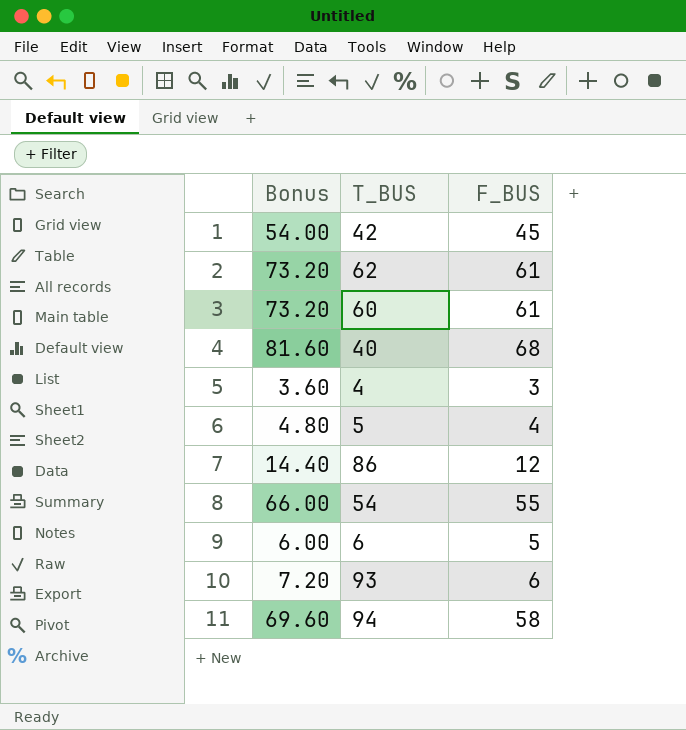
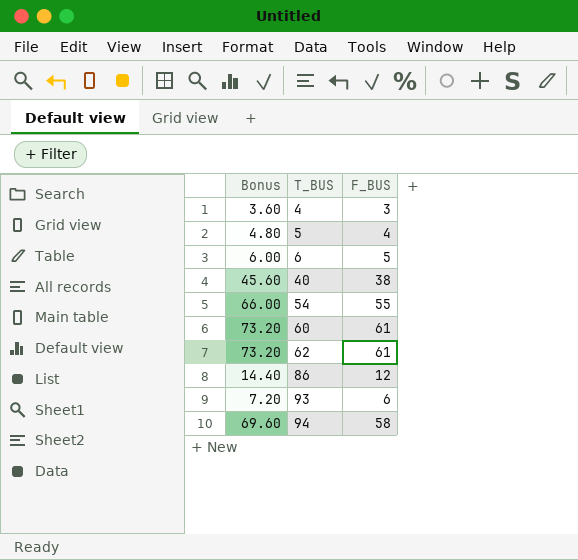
row order: none -> T_BUS ascending
row 42: 54.00 | 45 -> none
40 | Bonus: 81.60 -> 45.60
40 | F_BUS: 68 -> 38

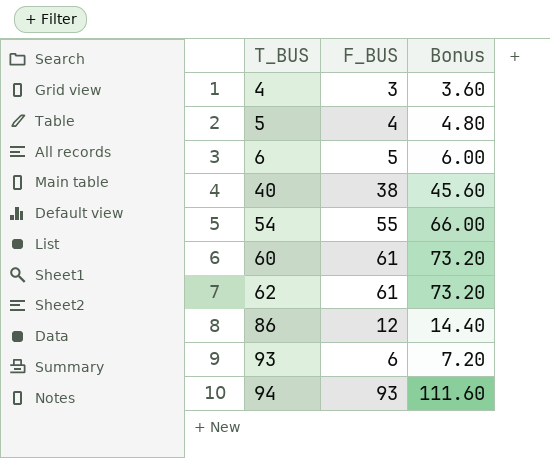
column Bonus | position: 1 -> 3
94 | F_BUS: 58 -> 93
94 | Bonus: 69.60 -> 111.60

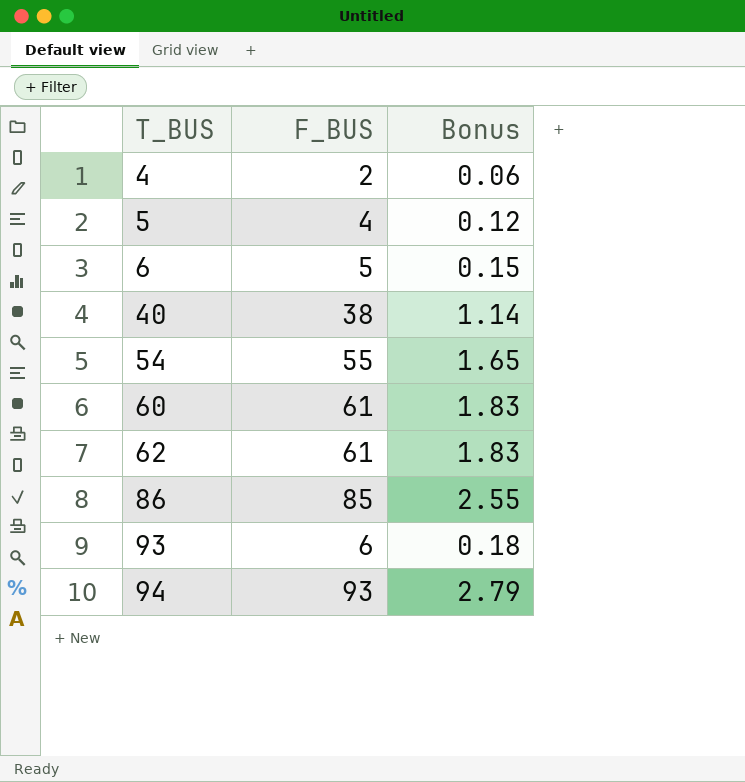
column Bonus | formula: [F_BUS] * 1.2 -> [F_BUS] * 0.03
4 | F_BUS: 3 -> 2
86 | F_BUS: 12 -> 85

